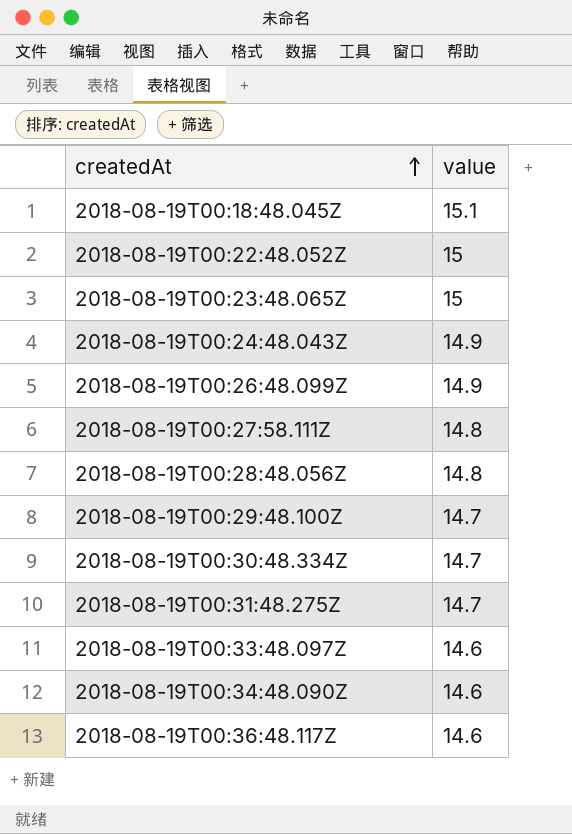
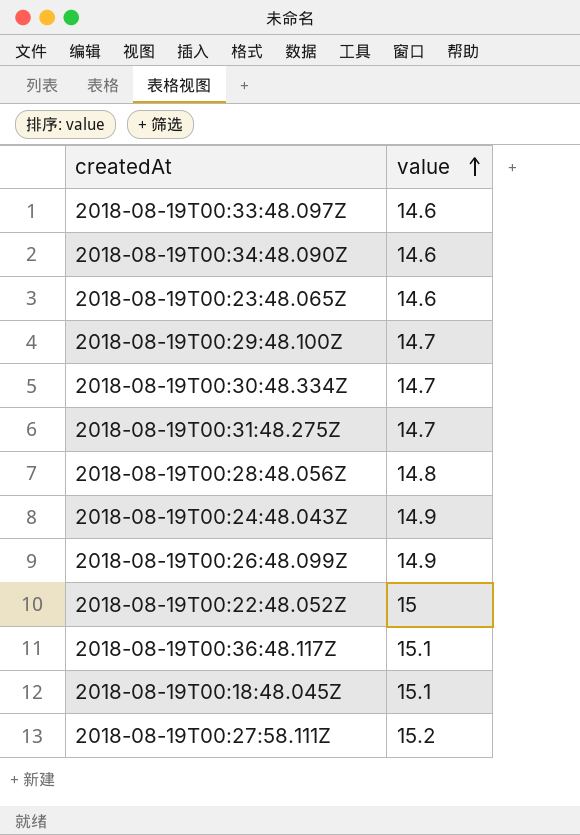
row order: createdAt ascending -> value ascending
2018-08-19T00:23:48.065Z | value: 15 -> 14.6
2018-08-19T00:36:48.117Z | value: 14.6 -> 15.1
2018-08-19T00:27:58.111Z | value: 14.8 -> 15.2

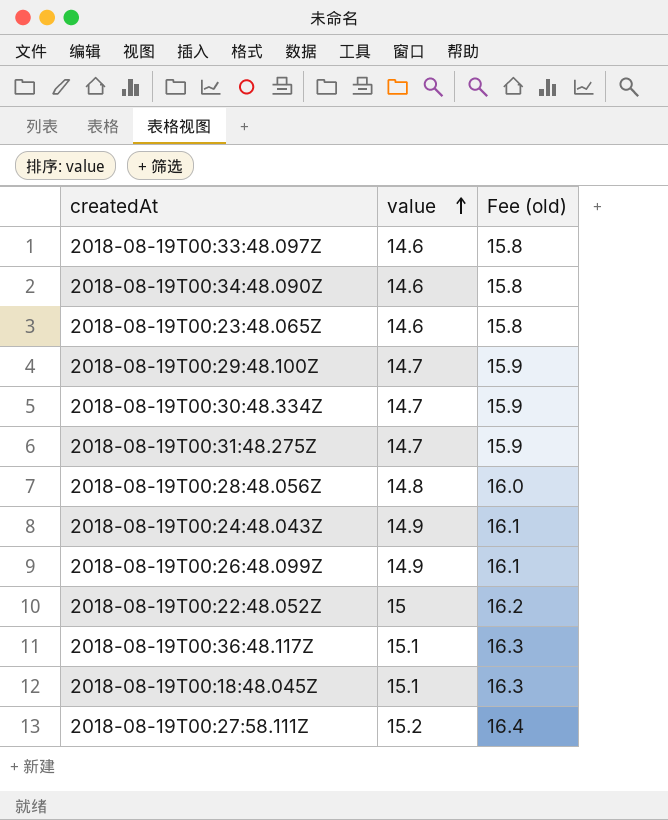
column Fee (old) | formula: none -> [value] * 1.08

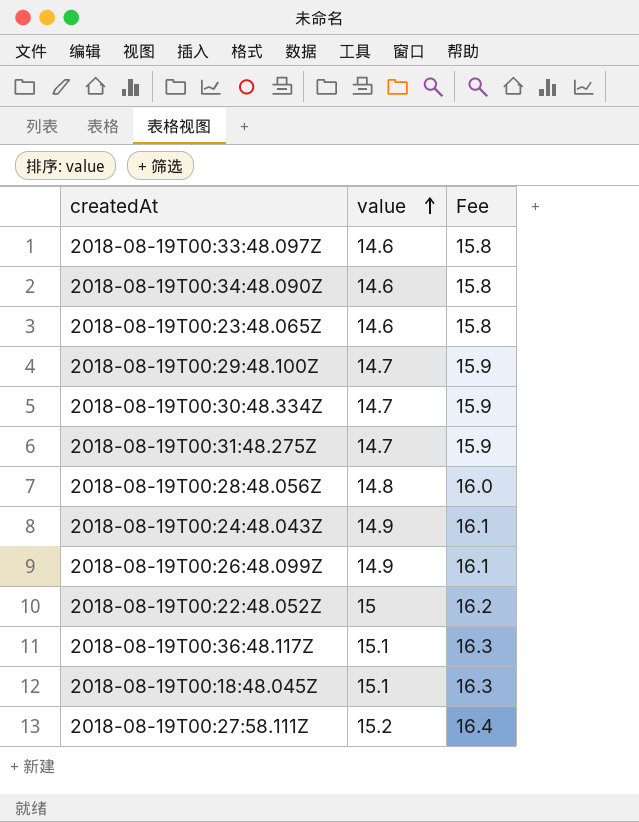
column name: Fee (old) -> Fee

